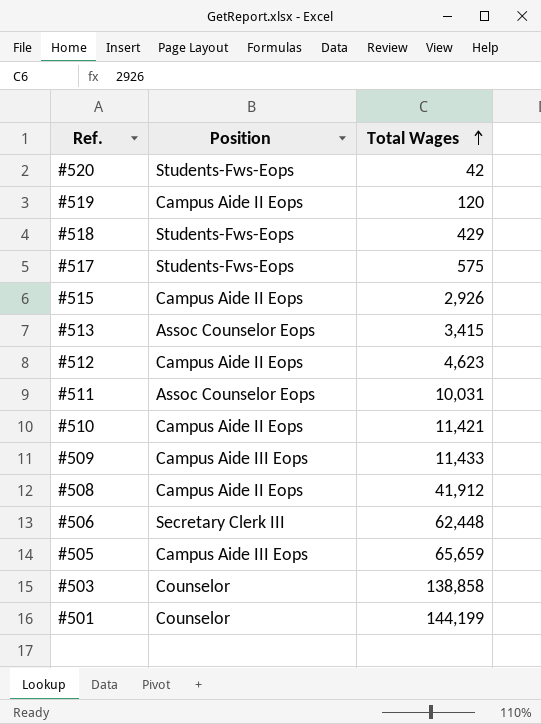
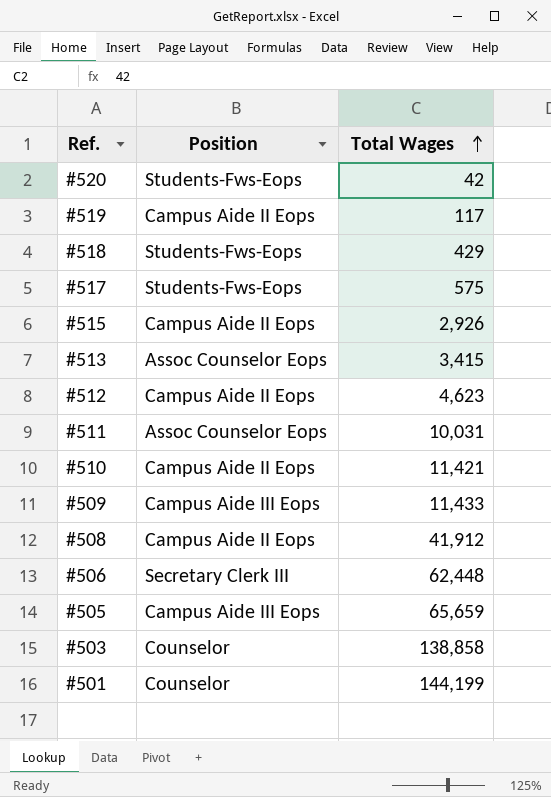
#519 | Total Wages: 120 -> 117

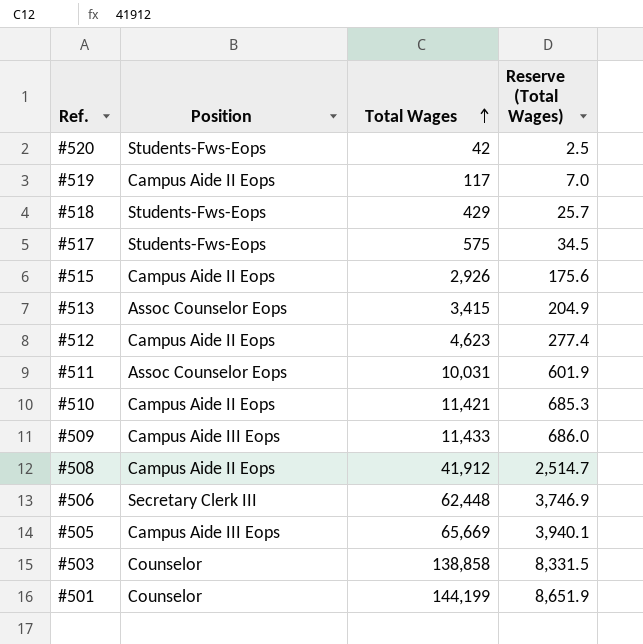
column Reserve (Total Wages) | formula: none -> [Total Wages] * 0.06
#505 | Total Wages: 65,659 -> 65,669

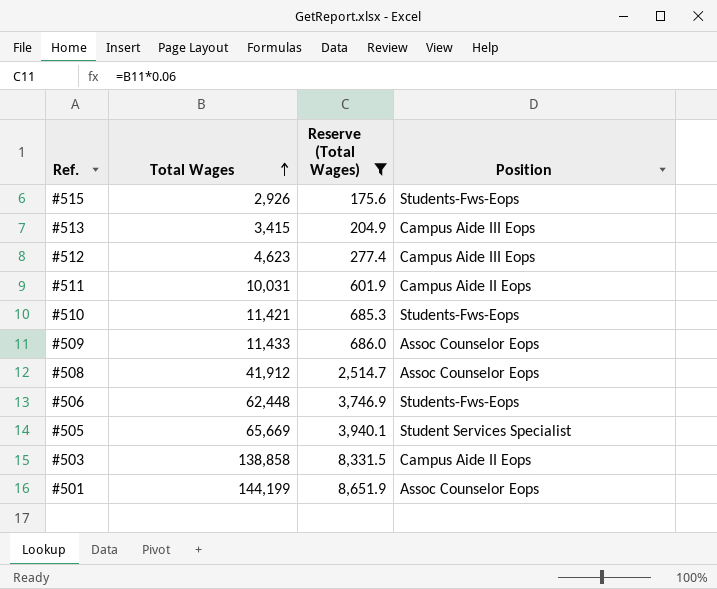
filter: none -> Reserve (Total Wages) >= 175.6
column Position | position: 2 -> 4
#515 | Position: Campus Aide II Eops -> Students-Fws-Eops
#513 | Position: Assoc Counselor Eops -> Campus Aide III Eops
#512 | Position: Campus Aide II Eops -> Campus Aide III Eops
#511 | Position: Assoc Counselor Eops -> Campus Aide II Eops
#510 | Position: Campus Aide II Eops -> Students-Fws-Eops
#509 | Position: Campus Aide III Eops -> Assoc Counselor Eops
#508 | Position: Campus Aide II Eops -> Assoc Counselor Eops
#506 | Position: Secretary Clerk III -> Students-Fws-Eops
#505 | Position: Campus Aide III Eops -> Student Services Specialist
#503 | Position: Counselor -> Campus Aide II Eops
#501 | Position: Counselor -> Assoc Counselor Eops

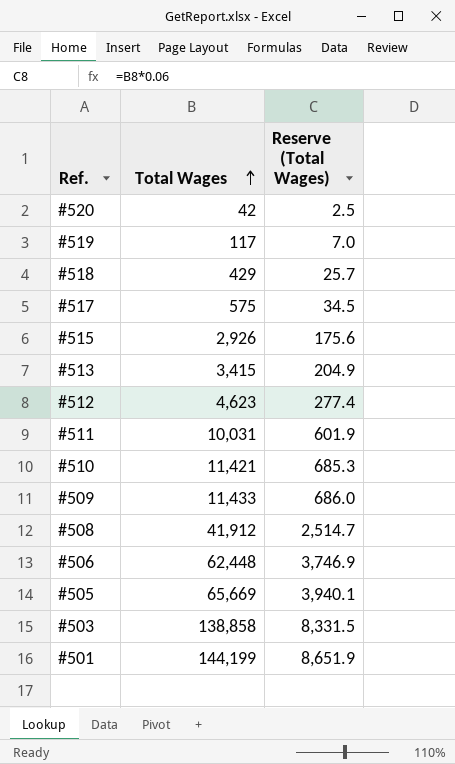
filter: Reserve (Total Wages) >= 175.6 -> none
column Position | position: 4 -> none

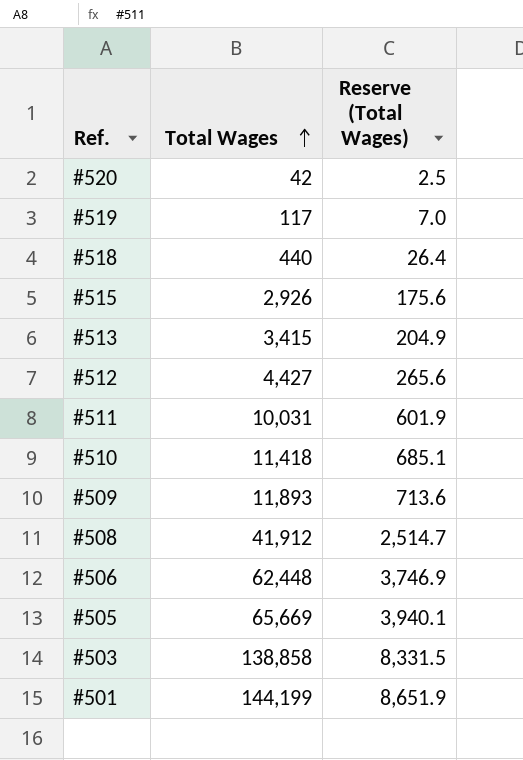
row #517: 575 | 34.5 -> none
#518 | Total Wages: 429 -> 440
#518 | Reserve (Total Wages): 25.7 -> 26.4
#512 | Total Wages: 4,623 -> 4,427
#512 | Reserve (Total Wages): 277.4 -> 265.6
#510 | Total Wages: 11,421 -> 11,418
#510 | Reserve (Total Wages): 685.3 -> 685.1
#509 | Total Wages: 11,433 -> 11,893
#509 | Reserve (Total Wages): 686.0 -> 713.6

